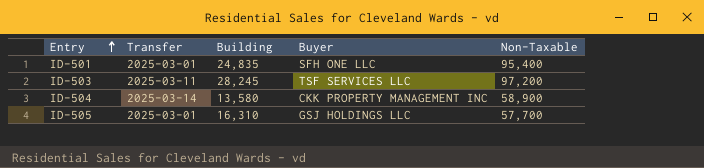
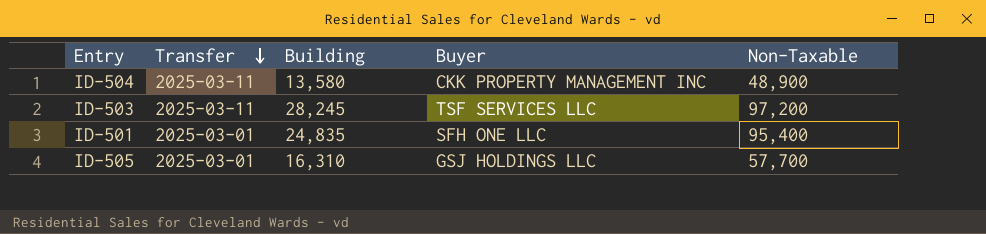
row order: Entry ascending -> Transfer descending
ID-504 | Transfer: 2025-03-14 -> 2025-03-11
ID-504 | Non-Taxable: 58,900 -> 48,900

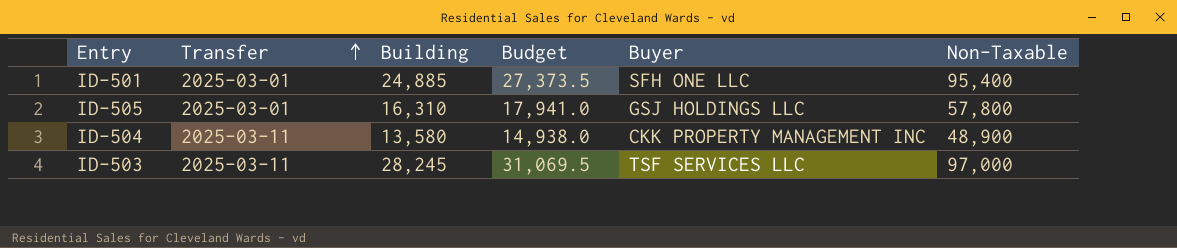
row order: Transfer descending -> Transfer ascending
column Budget | formula: none -> [Building] * 1.1
ID-501 | Building: 24,835 -> 24,885
ID-505 | Non-Taxable: 57,700 -> 57,800
ID-503 | Non-Taxable: 97,200 -> 97,000

